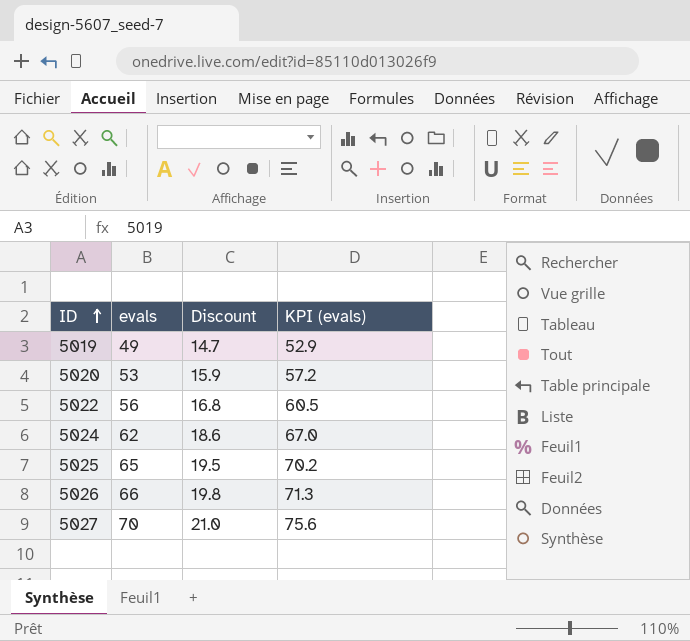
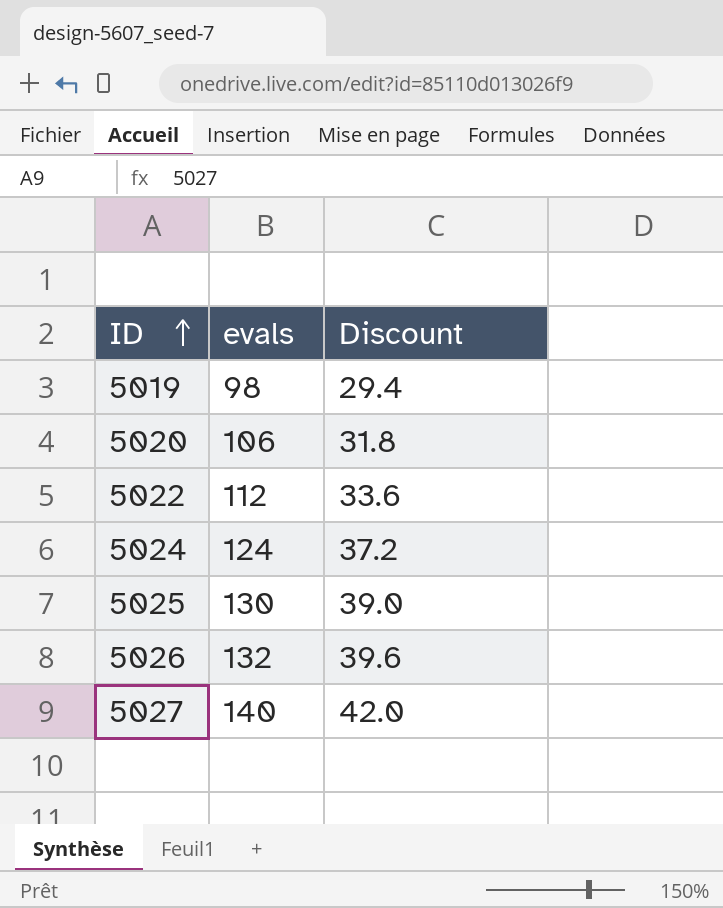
column KPI (evals) | formula: [evals] * 1.08 -> none
5019 | evals: 49 -> 98
5019 | Discount: 14.7 -> 29.4
5020 | evals: 53 -> 106
5020 | Discount: 15.9 -> 31.8
5022 | evals: 56 -> 112
5022 | Discount: 16.8 -> 33.6
5024 | evals: 62 -> 124
5024 | Discount: 18.6 -> 37.2
5025 | evals: 65 -> 130
5025 | Discount: 19.5 -> 39.0
5026 | evals: 66 -> 132
5026 | Discount: 19.8 -> 39.6
5027 | evals: 70 -> 140
5027 | Discount: 21.0 -> 42.0

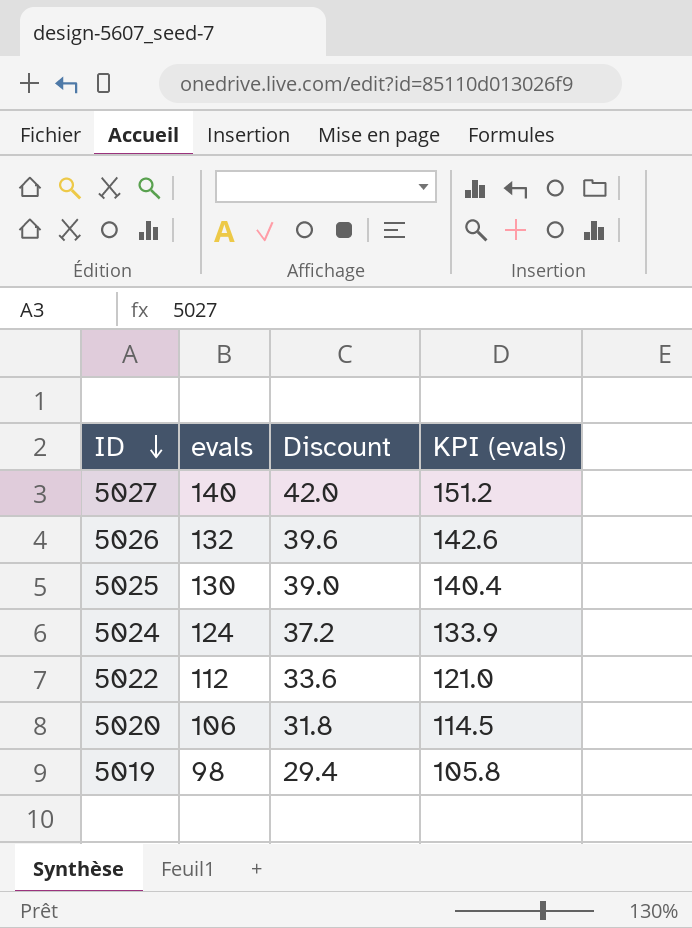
row order: ID ascending -> ID descending
column KPI (evals) | formula: none -> [evals] * 1.08

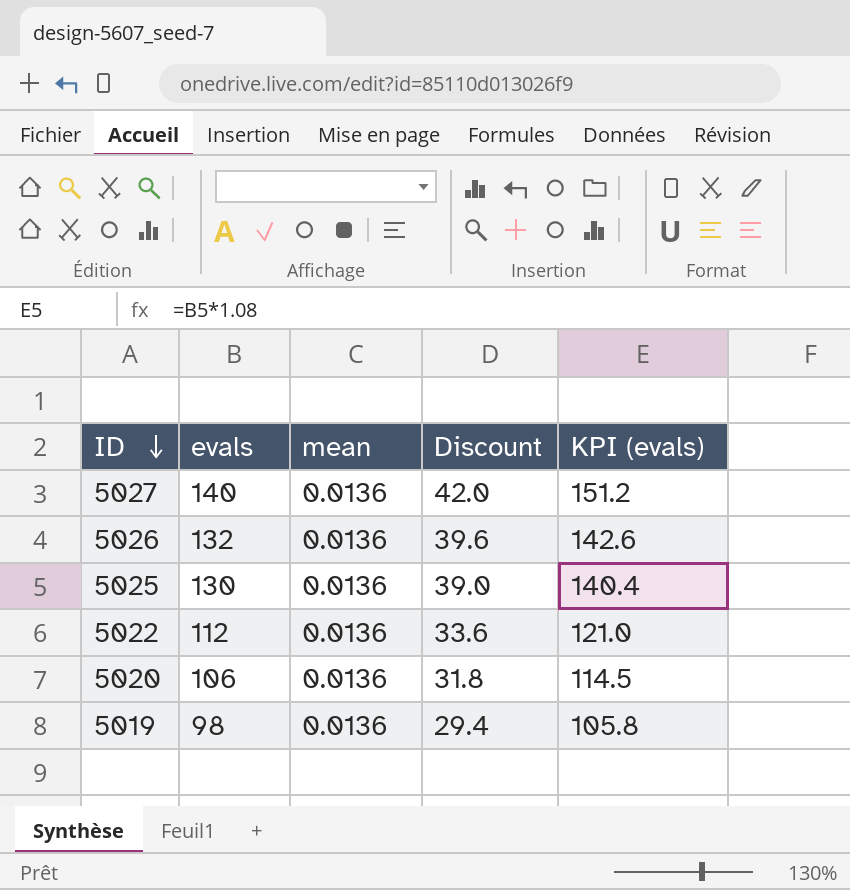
column mean | position: none -> 3
row 5024: 124 | 37.2 | 133.9 -> none

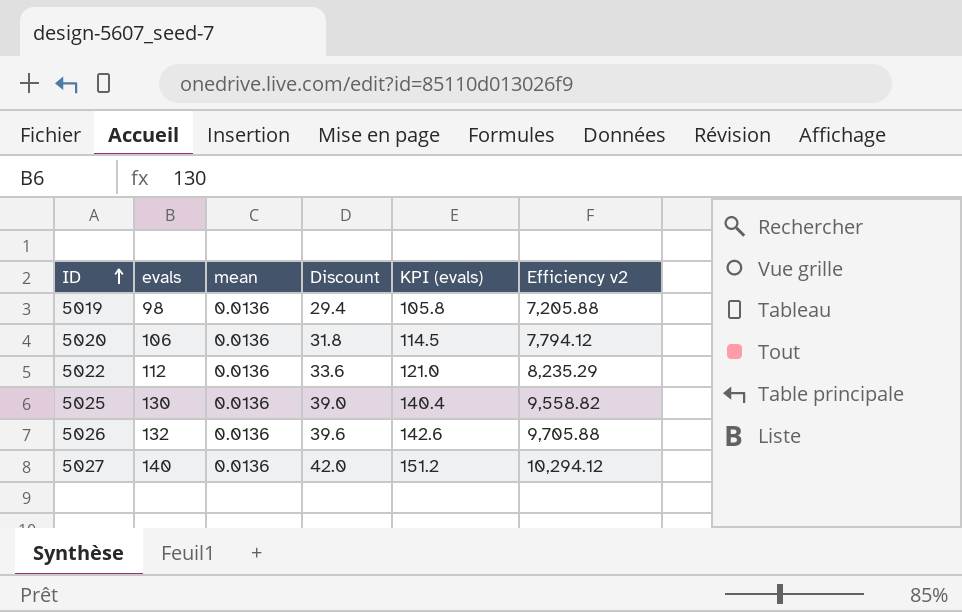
row order: ID descending -> ID ascending
column Efficiency v2 | formula: none -> [evals] / [mean]

